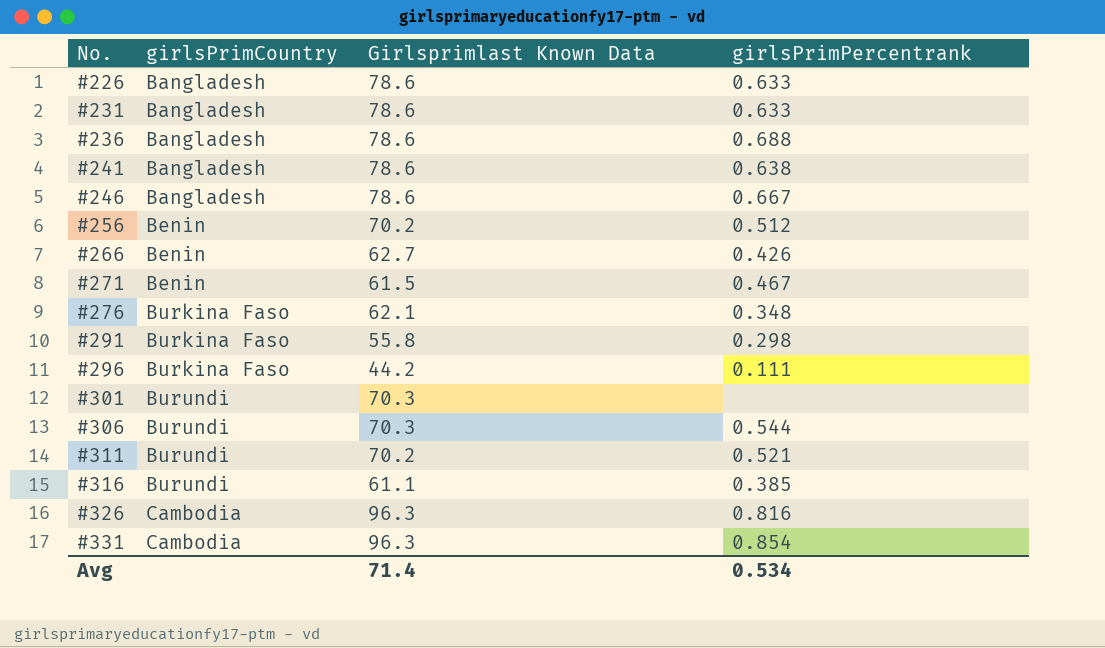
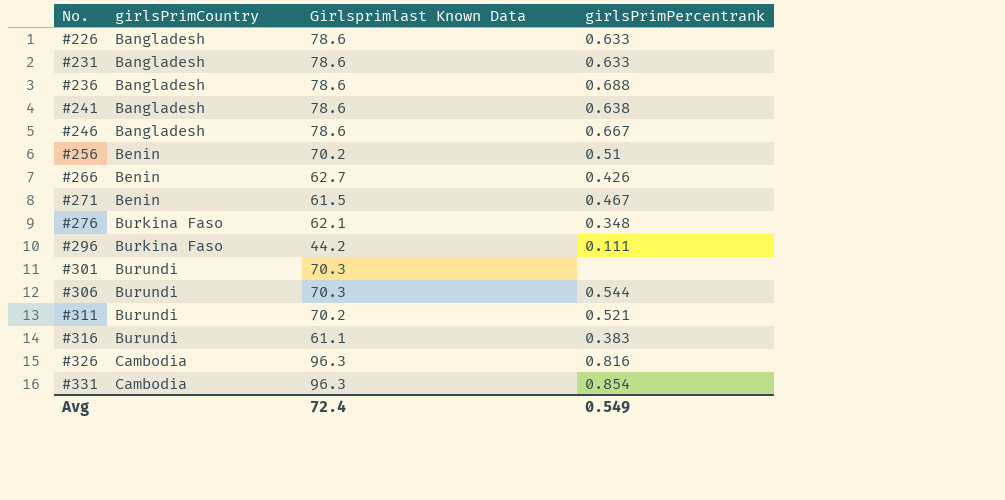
row #291: Burkina Faso | 55.8 | 0.298 -> none
#256 | girlsPrimPercentrank: 0.512 -> 0.51
#316 | girlsPrimPercentrank: 0.385 -> 0.383
Avg | Girlsprimlast Known Data: 71.4 -> 72.4
Avg | girlsPrimPercentrank: 0.534 -> 0.549

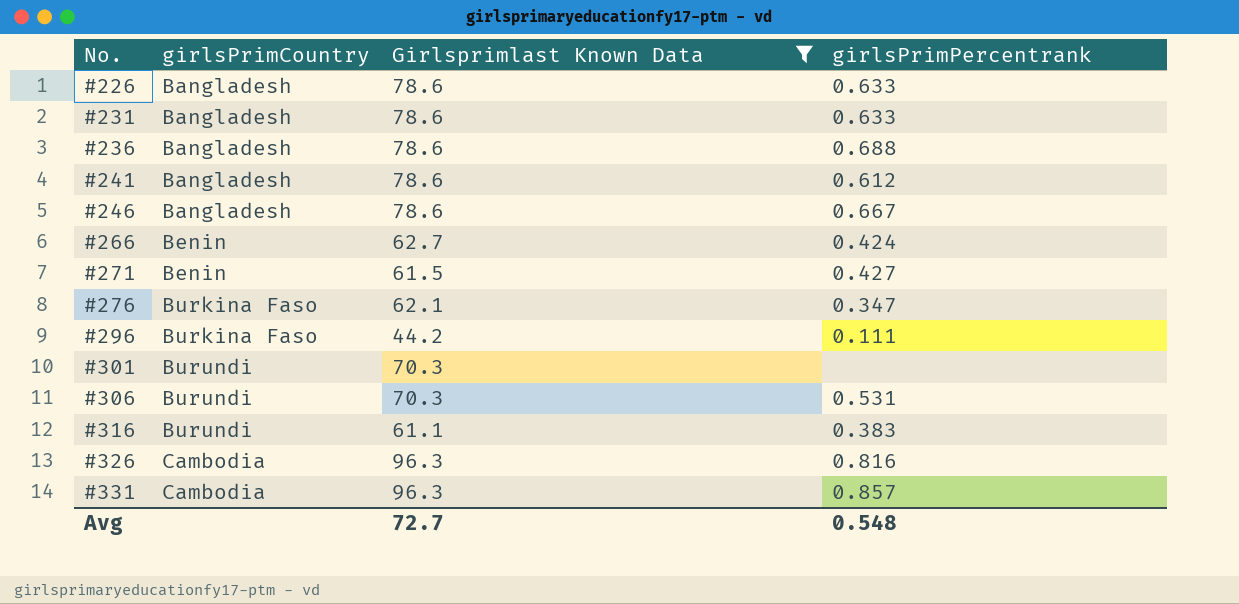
filter: none -> Girlsprimlast Known Data != 70.2
#241 | girlsPrimPercentrank: 0.638 -> 0.612
#266 | girlsPrimPercentrank: 0.426 -> 0.424
#271 | girlsPrimPercentrank: 0.467 -> 0.427
#276 | girlsPrimPercentrank: 0.348 -> 0.347
#306 | girlsPrimPercentrank: 0.544 -> 0.531
#331 | girlsPrimPercentrank: 0.854 -> 0.857
Avg | Girlsprimlast Known Data: 72.4 -> 72.7
Avg | girlsPrimPercentrank: 0.549 -> 0.548

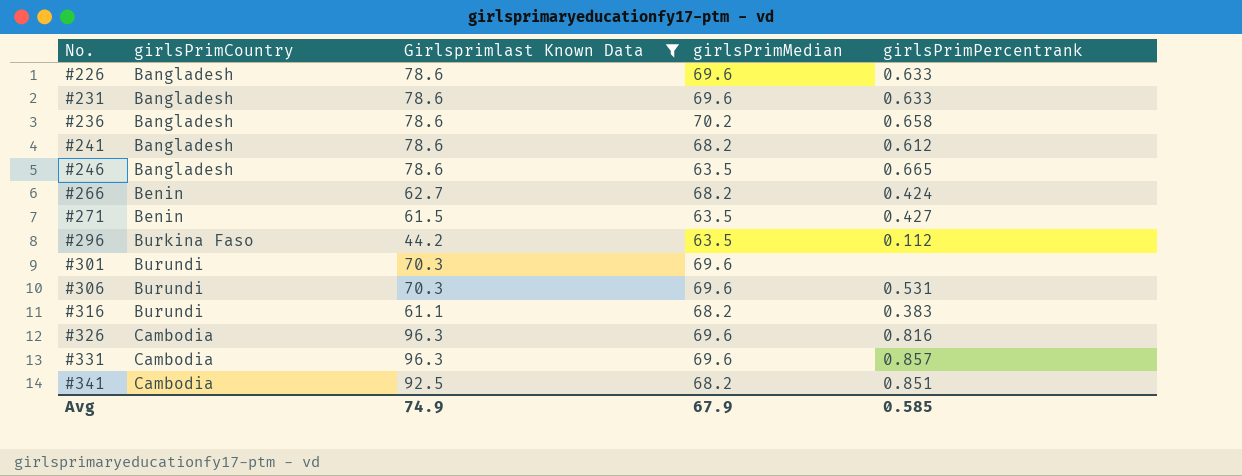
column girlsPrimMedian | position: none -> 4
row #276: Burkina Faso | 62.1 | 0.347 -> none
#236 | girlsPrimPercentrank: 0.688 -> 0.658
#246 | girlsPrimPercentrank: 0.667 -> 0.665
#296 | girlsPrimPercentrank: 0.111 -> 0.112
row #341: none -> Cambodia | 92.5 | 68.2 | 0.851
Avg | Girlsprimlast Known Data: 72.7 -> 74.9
Avg | girlsPrimPercentrank: 0.548 -> 0.585

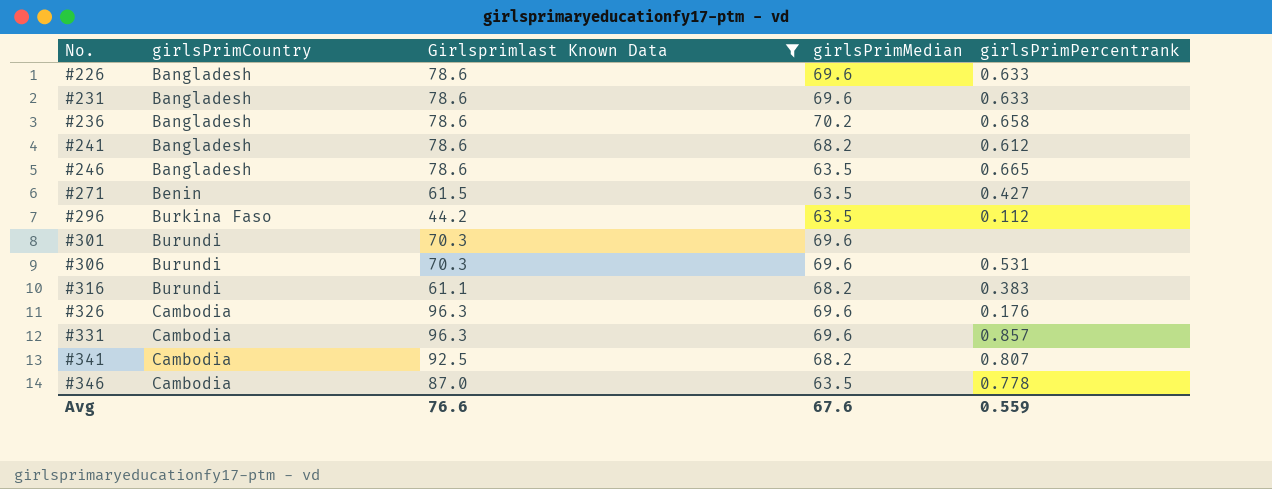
row #266: Benin | 62.7 | 68.2 | 0.424 -> none
#326 | girlsPrimPercentrank: 0.816 -> 0.176
#341 | girlsPrimPercentrank: 0.851 -> 0.807
row #346: none -> Cambodia | 87.0 | 63.5 | 0.778
Avg | Girlsprimlast Known Data: 74.9 -> 76.6
Avg | girlsPrimMedian: 67.9 -> 67.6
Avg | girlsPrimPercentrank: 0.585 -> 0.559

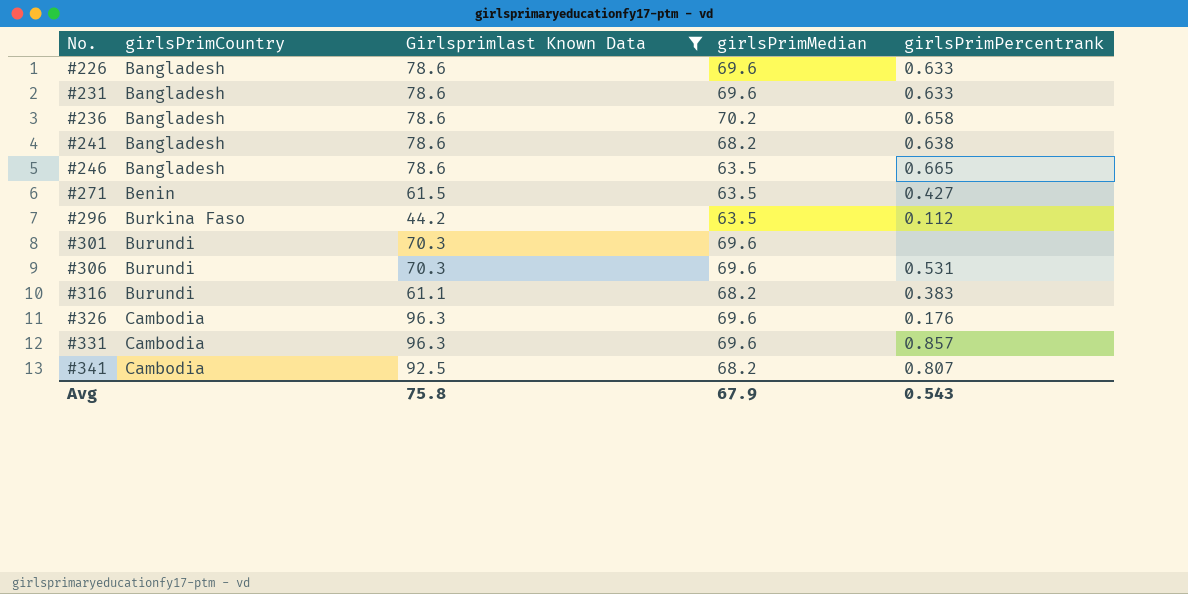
row #346: Cambodia | 87.0 | 63.5 | 0.778 -> none
#241 | girlsPrimPercentrank: 0.612 -> 0.638
Avg | Girlsprimlast Known Data: 76.6 -> 75.8
Avg | girlsPrimMedian: 67.6 -> 67.9
Avg | girlsPrimPercentrank: 0.559 -> 0.543

